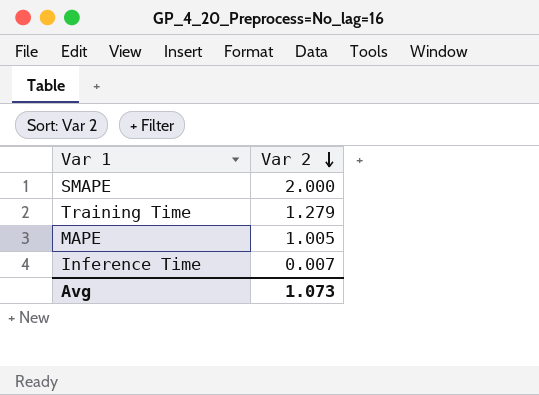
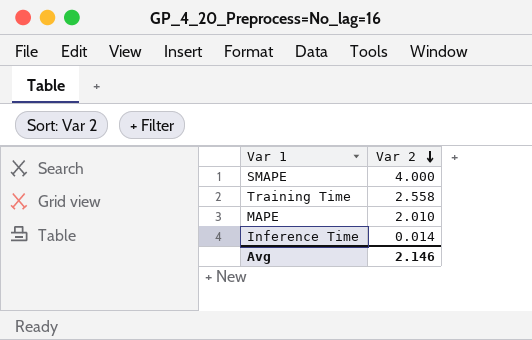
SMAPE | Var 2: 2.000 -> 4.000
Training Time | Var 2: 1.279 -> 2.558
MAPE | Var 2: 1.005 -> 2.010
Inference Time | Var 2: 0.007 -> 0.014
Avg | Var 2: 1.073 -> 2.146

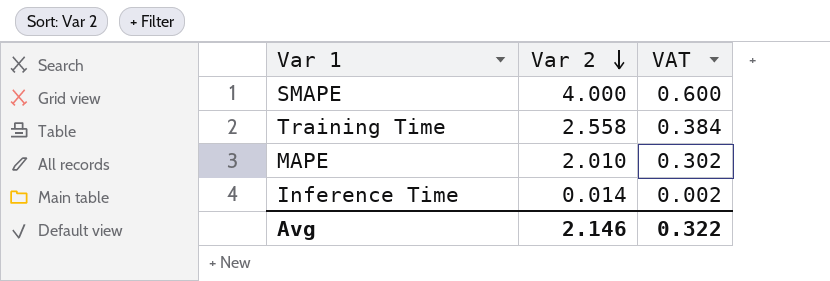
column VAT | formula: none -> [Var 2] * 0.15

